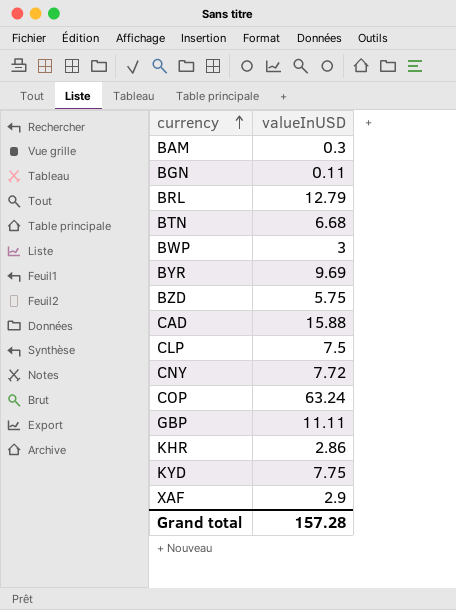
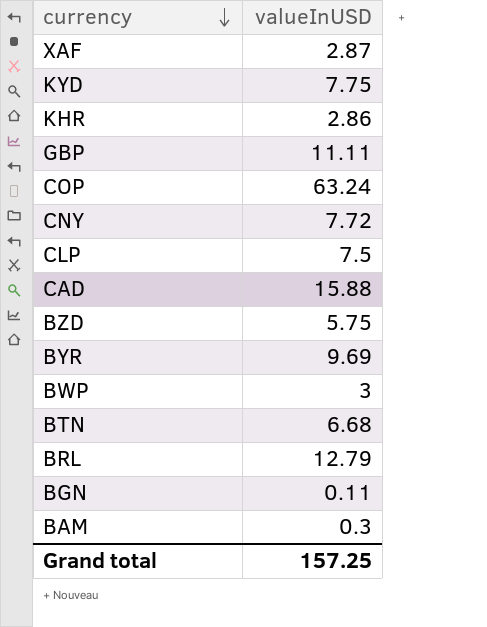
row order: currency ascending -> currency descending
XAF | valueInUSD: 2.9 -> 2.87
Grand total | valueInUSD: 157.28 -> 157.25

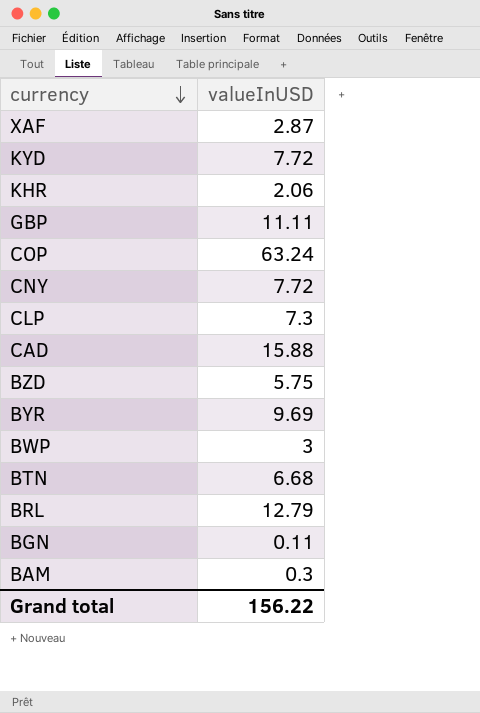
KYD | valueInUSD: 7.75 -> 7.72
KHR | valueInUSD: 2.86 -> 2.06
CLP | valueInUSD: 7.5 -> 7.3
Grand total | valueInUSD: 157.25 -> 156.22

